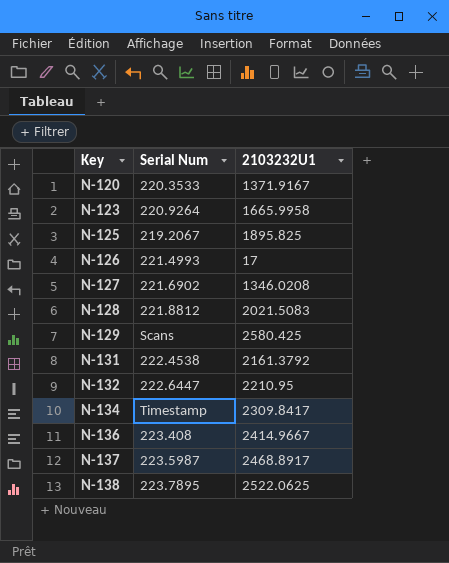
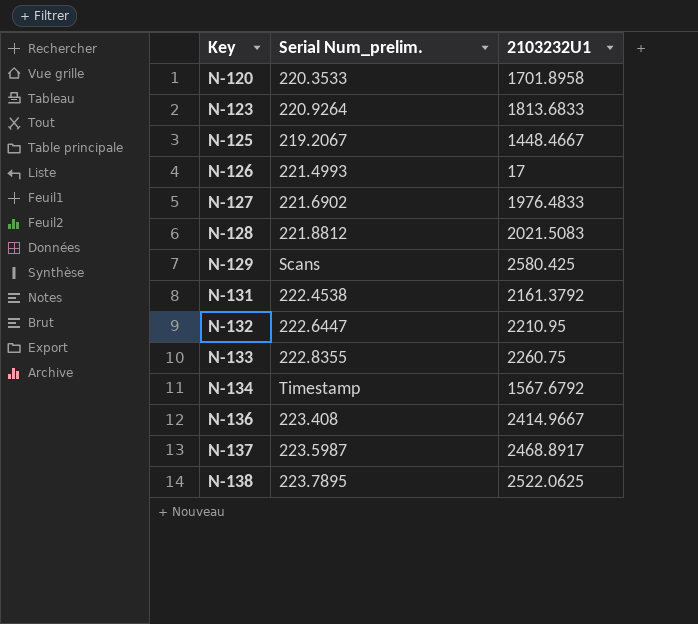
column name: Serial Num -> Serial Num_prelim.
N-120 | 2103232U1: 1371.9167 -> 1701.8958
N-123 | 2103232U1: 1665.9958 -> 1813.6833
N-125 | 2103232U1: 1895.825 -> 1448.4667
N-127 | 2103232U1: 1346.0208 -> 1976.4833
row N-133: none -> 222.8355 | 2260.75
N-134 | 2103232U1: 2309.8417 -> 1567.6792

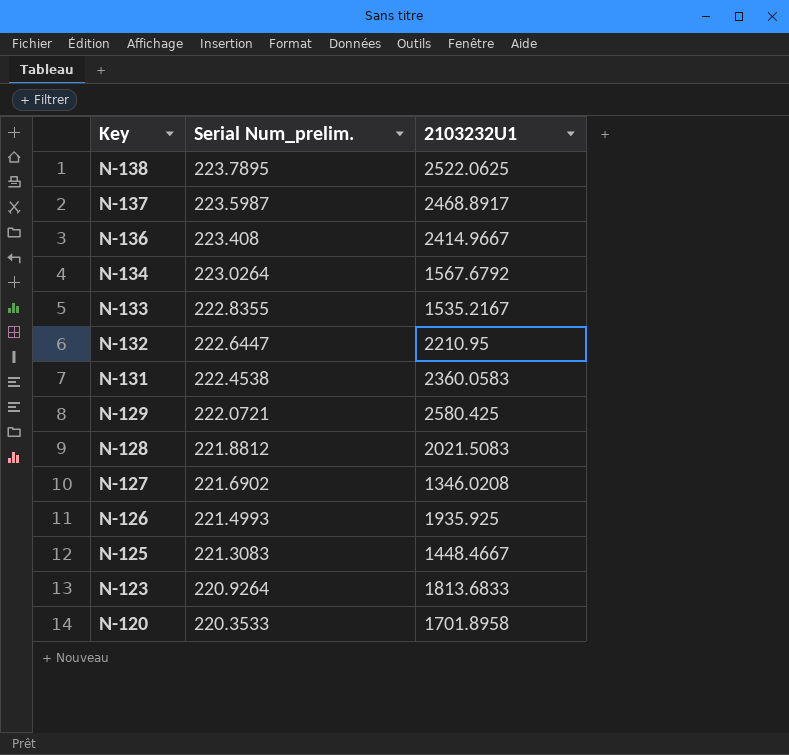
row order: Key ascending -> Key descending
N-134 | Serial Num_prelim.: Timestamp -> 223.0264
N-133 | 2103232U1: 2260.75 -> 1535.2167
N-131 | 2103232U1: 2161.3792 -> 2360.0583
N-129 | Serial Num_prelim.: Scans -> 222.0721
N-127 | 2103232U1: 1976.4833 -> 1346.0208
N-126 | 2103232U1: 17 -> 1935.925
N-125 | Serial Num_prelim.: 219.2067 -> 221.3083

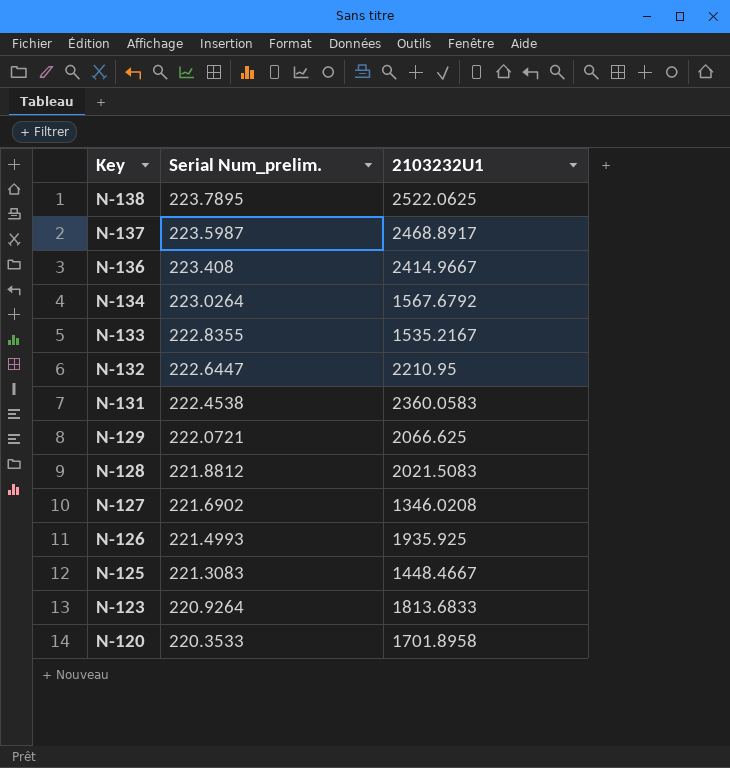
N-129 | 2103232U1: 2580.425 -> 2066.625

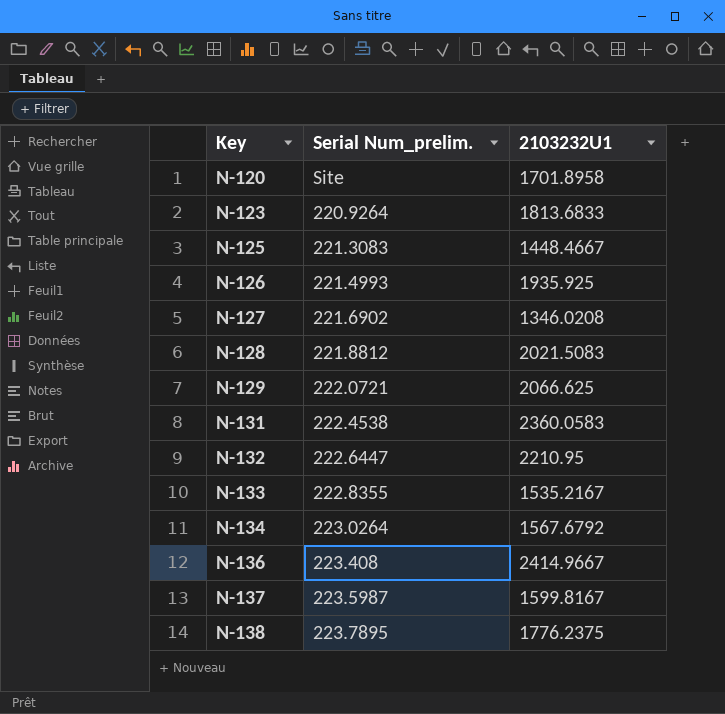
row order: Key descending -> Key ascending
N-120 | Serial Num_prelim.: 220.3533 -> Site
N-137 | 2103232U1: 2468.8917 -> 1599.8167
N-138 | 2103232U1: 2522.0625 -> 1776.2375

